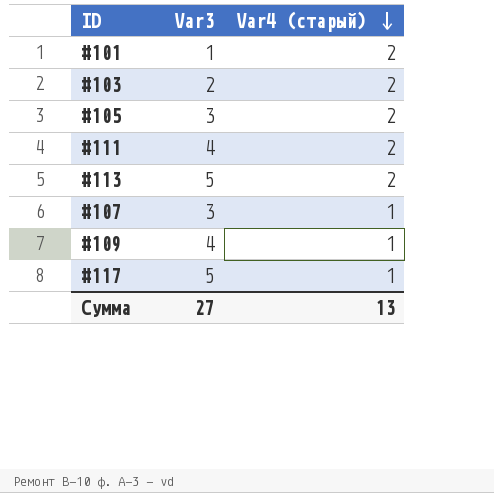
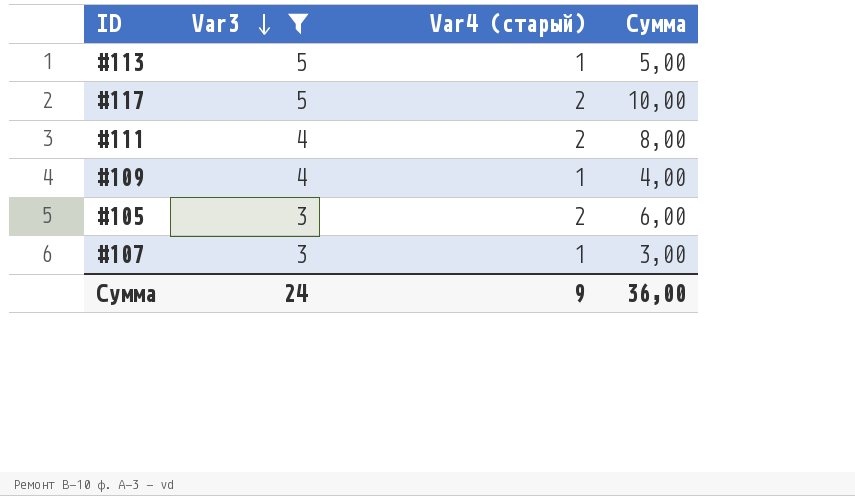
filter: none -> Var3 >= 3
row order: Var4 (старый) descending -> Var3 descending
column Сумма | formula: none -> [Var3] * [Var4 (старый)]
#113 | Var4 (старый): 2 -> 1
#117 | Var4 (старый): 1 -> 2
Сумма | Var3: 27 -> 24
Сумма | Var4 (старый): 13 -> 9

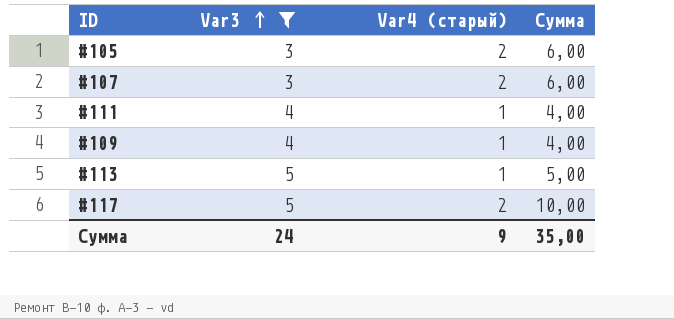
row order: Var3 descending -> Var3 ascending
#107 | Var4 (старый): 1 -> 2
#107 | Сумма: 3,00 -> 6,00
#111 | Var4 (старый): 2 -> 1
#111 | Сумма: 8,00 -> 4,00
Сумма | Сумма: 36,00 -> 35,00

